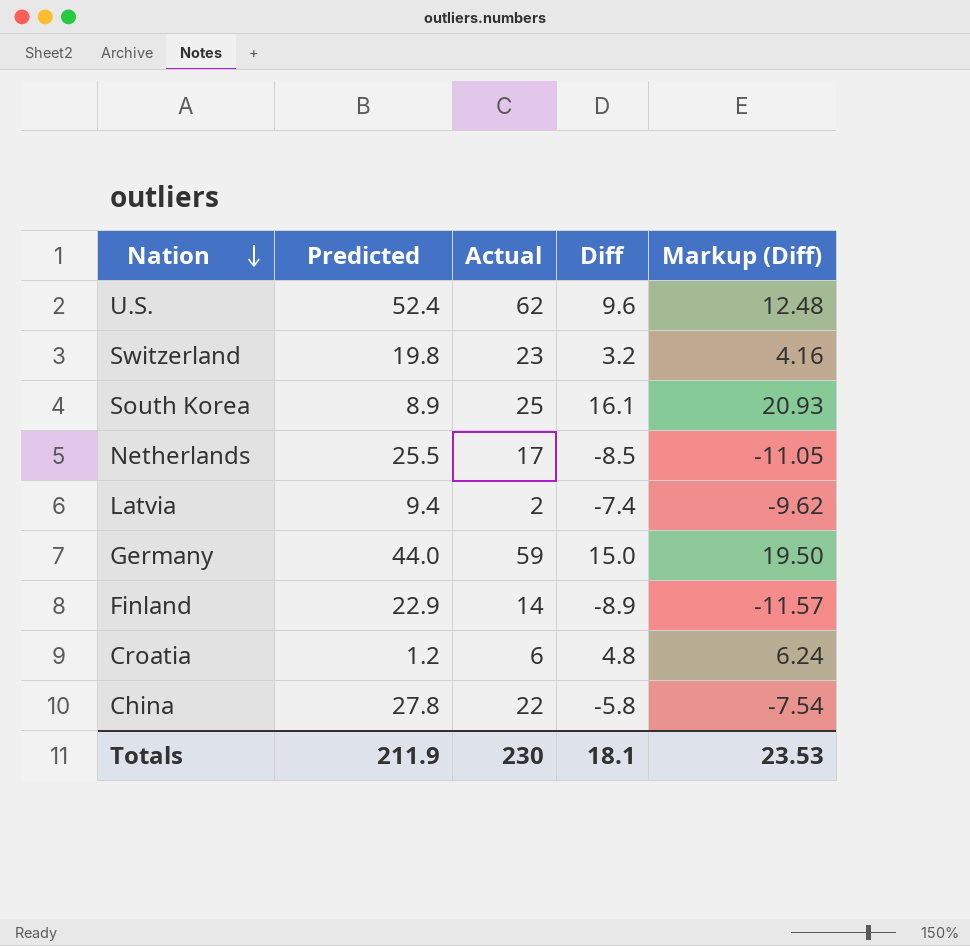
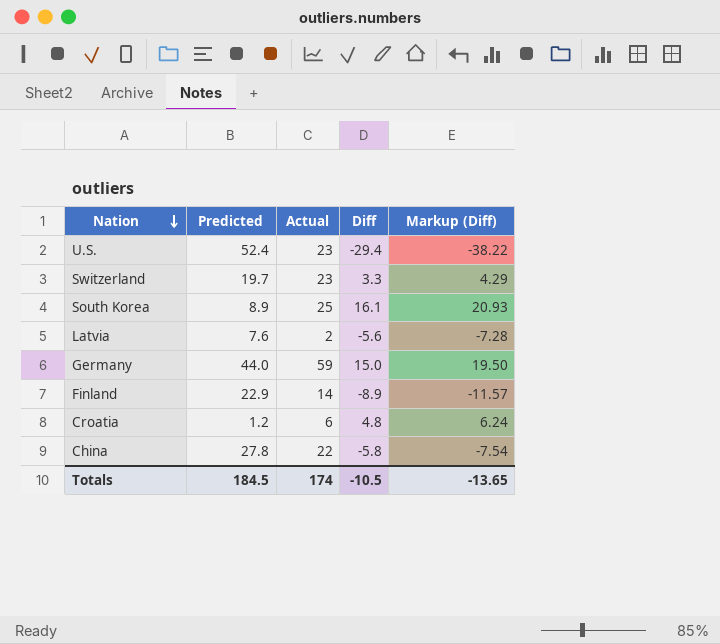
row Netherlands: 25.5 | 17 | -8.5 | -11.05 -> none
U.S. | Actual: 62 -> 23
U.S. | Diff: 9.6 -> -29.4
U.S. | Markup (Diff): 12.48 -> -38.22
Switzerland | Predicted: 19.8 -> 19.7
Switzerland | Diff: 3.2 -> 3.3
Switzerland | Markup (Diff): 4.16 -> 4.29
Latvia | Predicted: 9.4 -> 7.6
Latvia | Diff: -7.4 -> -5.6
Latvia | Markup (Diff): -9.62 -> -7.28
Totals | Predicted: 211.9 -> 184.5
Totals | Actual: 230 -> 174
Totals | Diff: 18.1 -> -10.5
Totals | Markup (Diff): 23.53 -> -13.65

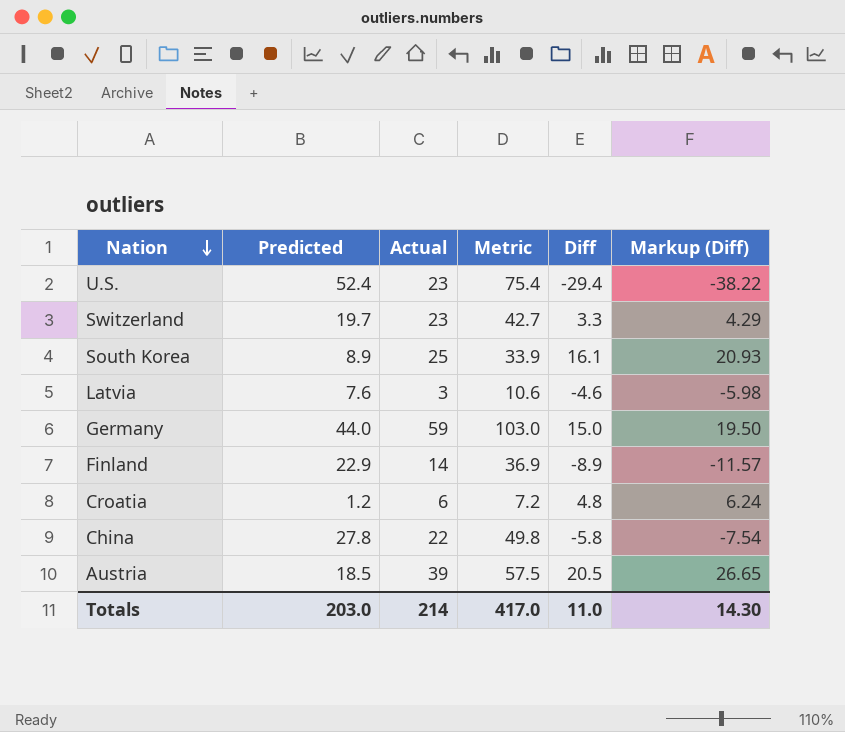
column Metric | formula: none -> [Predicted] + [Actual]
Latvia | Actual: 2 -> 3
Latvia | Diff: -5.6 -> -4.6
Latvia | Markup (Diff): -7.28 -> -5.98
row Austria: none -> 18.5 | 39 | 57.5 | 20.5 | 26.65
Totals | Predicted: 184.5 -> 203.0
Totals | Actual: 174 -> 214
Totals | Diff: -10.5 -> 11.0
Totals | Markup (Diff): -13.65 -> 14.30

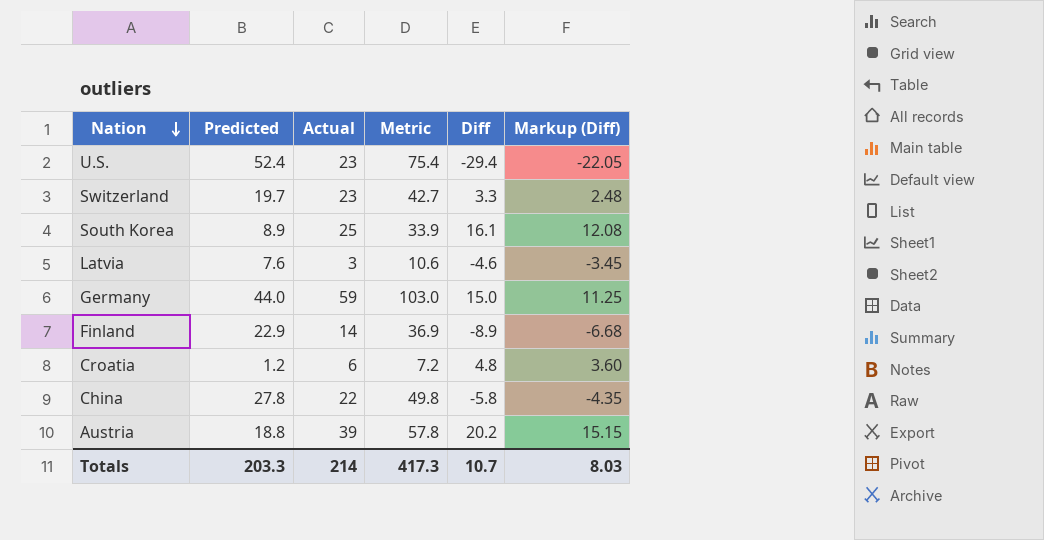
column Markup (Diff) | formula: [Diff] * 1.3 -> [Diff] * 0.75
Austria | Predicted: 18.5 -> 18.8
Austria | Metric: 57.5 -> 57.8
Austria | Diff: 20.5 -> 20.2
Totals | Predicted: 203.0 -> 203.3
Totals | Metric: 417.0 -> 417.3
Totals | Diff: 11.0 -> 10.7
Totals | Markup (Diff): 14.30 -> 8.03

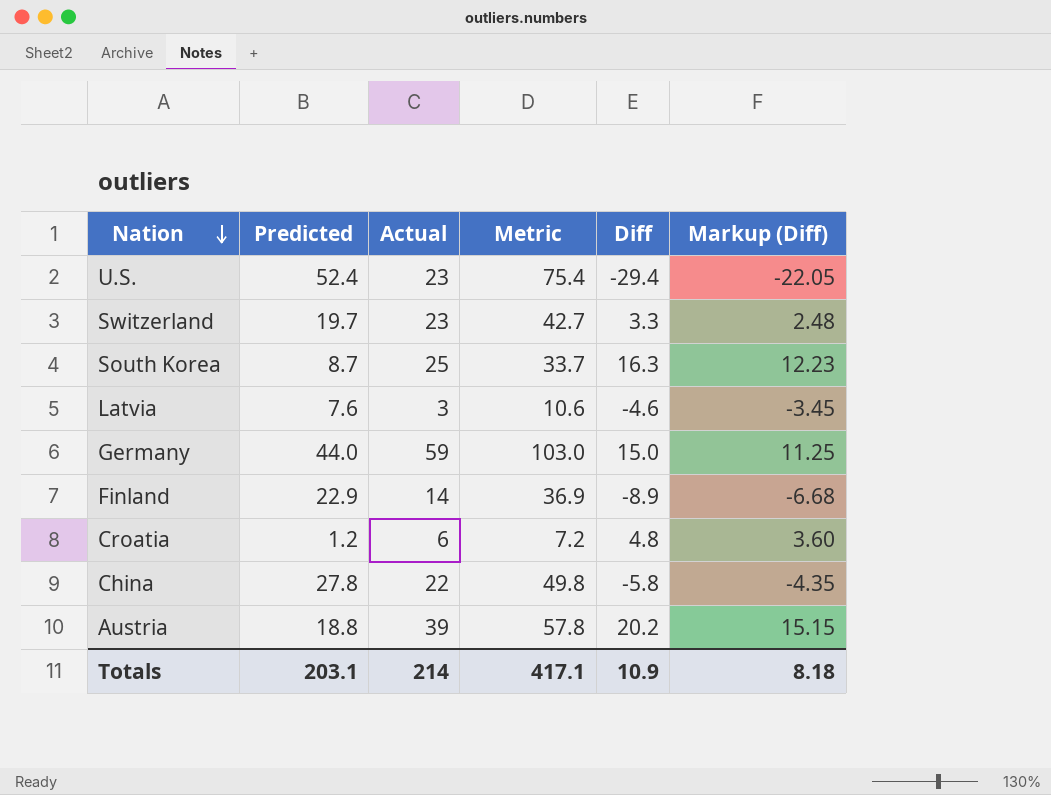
South Korea | Predicted: 8.9 -> 8.7
South Korea | Metric: 33.9 -> 33.7
South Korea | Diff: 16.1 -> 16.3
South Korea | Markup (Diff): 12.08 -> 12.23
Totals | Predicted: 203.3 -> 203.1
Totals | Metric: 417.3 -> 417.1
Totals | Diff: 10.7 -> 10.9
Totals | Markup (Diff): 8.03 -> 8.18

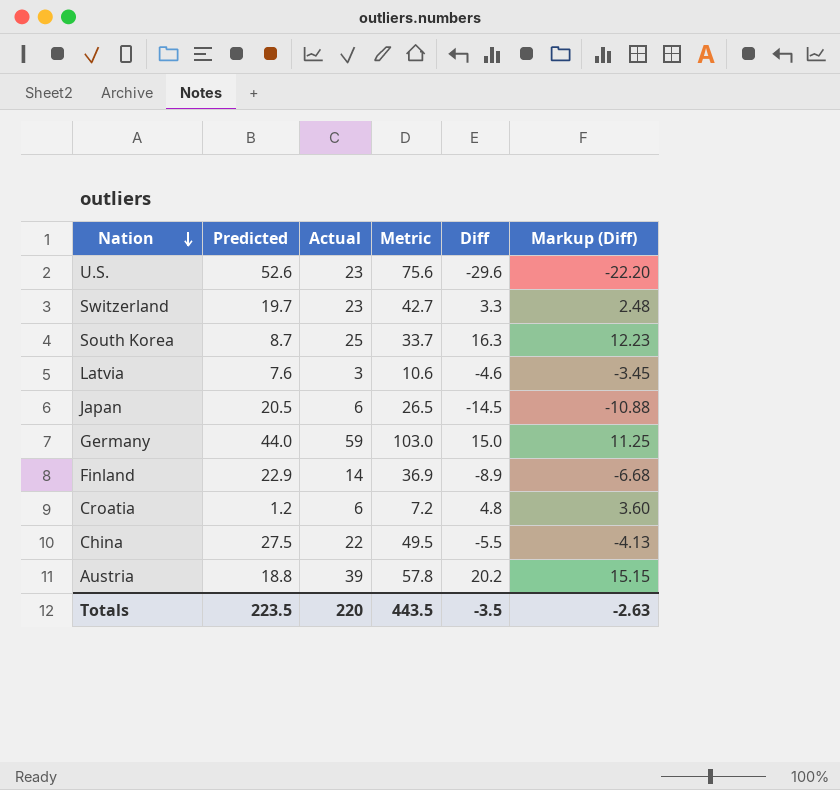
U.S. | Predicted: 52.4 -> 52.6
U.S. | Metric: 75.4 -> 75.6
U.S. | Diff: -29.4 -> -29.6
U.S. | Markup (Diff): -22.05 -> -22.20
row Japan: none -> 20.5 | 6 | 26.5 | -14.5 | -10.88
China | Predicted: 27.8 -> 27.5
China | Metric: 49.8 -> 49.5
China | Diff: -5.8 -> -5.5
China | Markup (Diff): -4.35 -> -4.13
Totals | Predicted: 203.1 -> 223.5
Totals | Actual: 214 -> 220
Totals | Metric: 417.1 -> 443.5
Totals | Diff: 10.9 -> -3.5
Totals | Markup (Diff): 8.18 -> -2.63

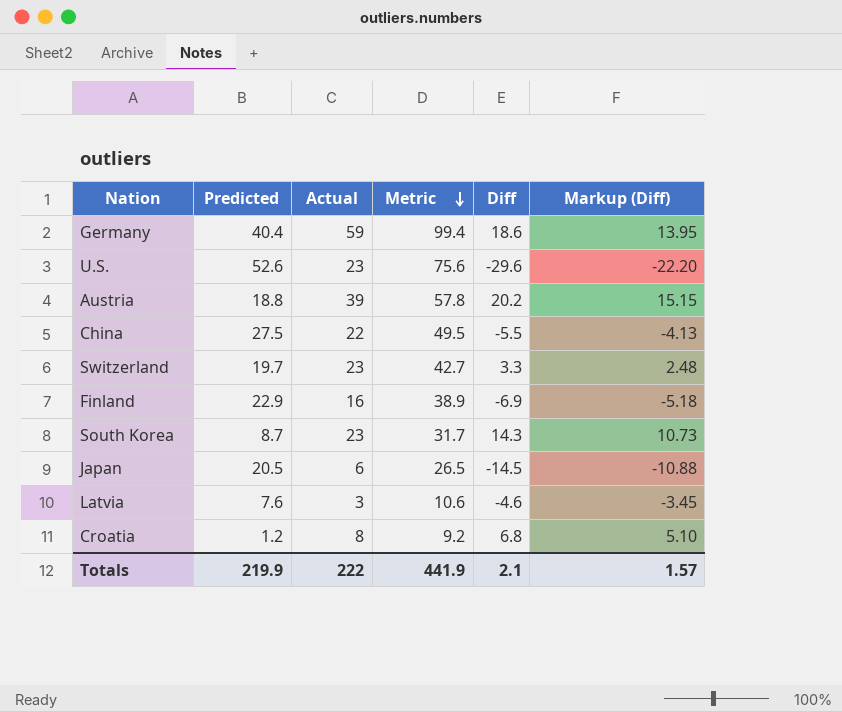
row order: Nation descending -> Metric descending
Germany | Predicted: 44.0 -> 40.4
Germany | Metric: 103.0 -> 99.4
Germany | Diff: 15.0 -> 18.6
Germany | Markup (Diff): 11.25 -> 13.95
Finland | Actual: 14 -> 16
Finland | Metric: 36.9 -> 38.9
Finland | Diff: -8.9 -> -6.9
Finland | Markup (Diff): -6.68 -> -5.18
South Korea | Actual: 25 -> 23
South Korea | Metric: 33.7 -> 31.7
South Korea | Diff: 16.3 -> 14.3
South Korea | Markup (Diff): 12.23 -> 10.73
Croatia | Actual: 6 -> 8
Croatia | Metric: 7.2 -> 9.2
Croatia | Diff: 4.8 -> 6.8
Croatia | Markup (Diff): 3.60 -> 5.10
Totals | Predicted: 223.5 -> 219.9
Totals | Actual: 220 -> 222
Totals | Metric: 443.5 -> 441.9
Totals | Diff: -3.5 -> 2.1
Totals | Markup (Diff): -2.63 -> 1.57

